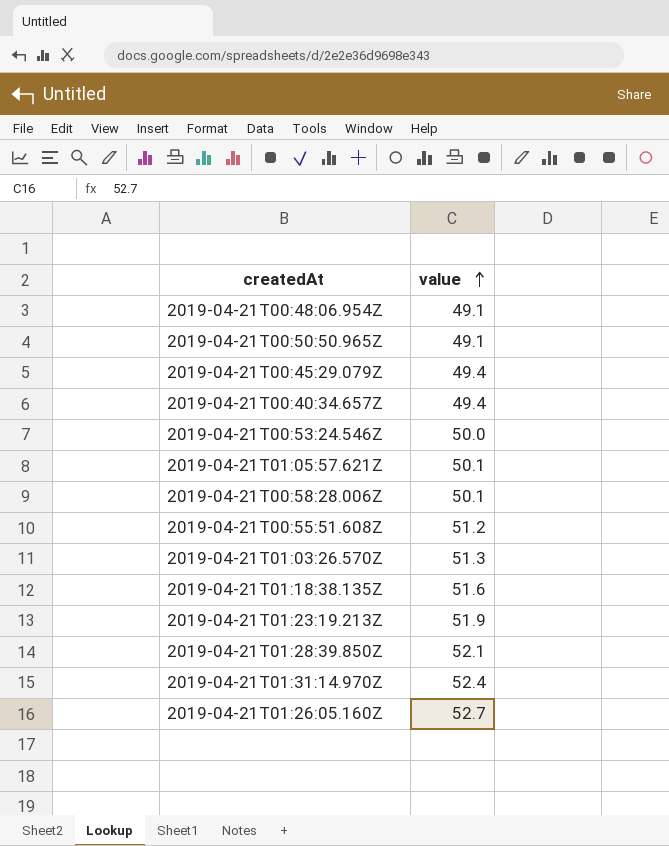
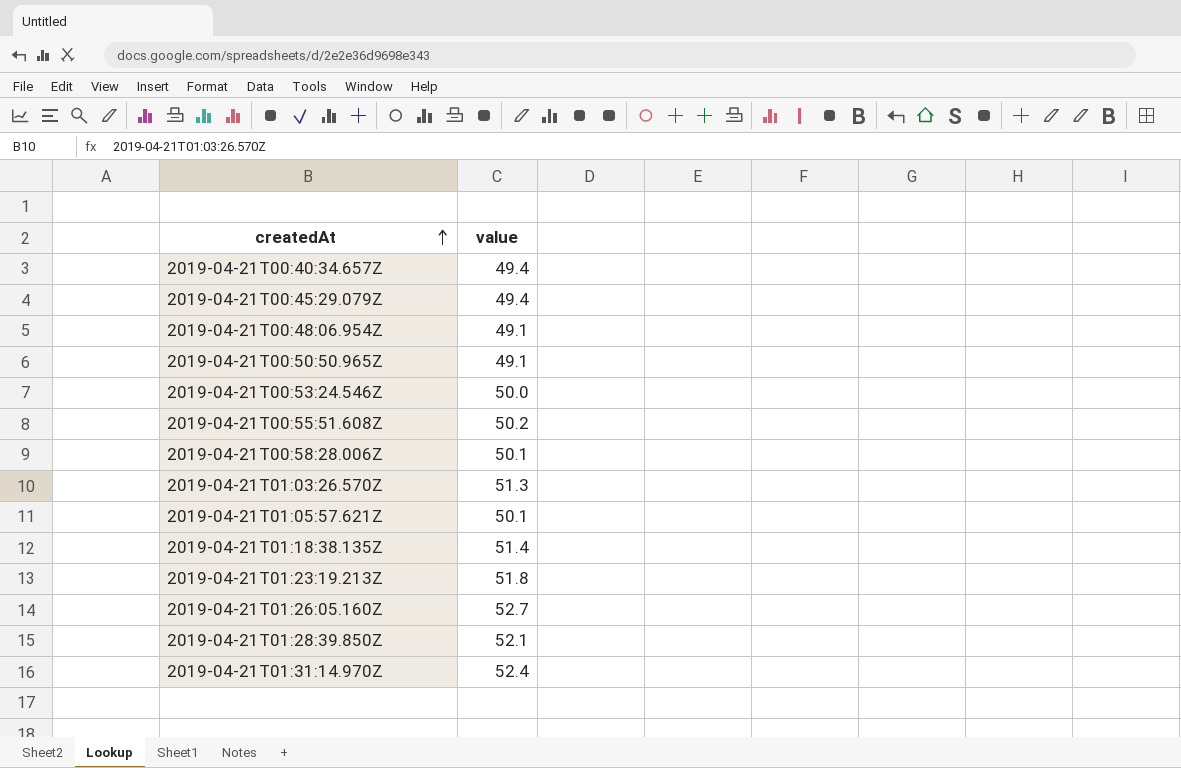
row order: value ascending -> createdAt ascending
2019-04-21T00:55:51.608Z | value: 51.2 -> 50.2
2019-04-21T01:18:38.135Z | value: 51.6 -> 51.4
2019-04-21T01:23:19.213Z | value: 51.9 -> 51.8

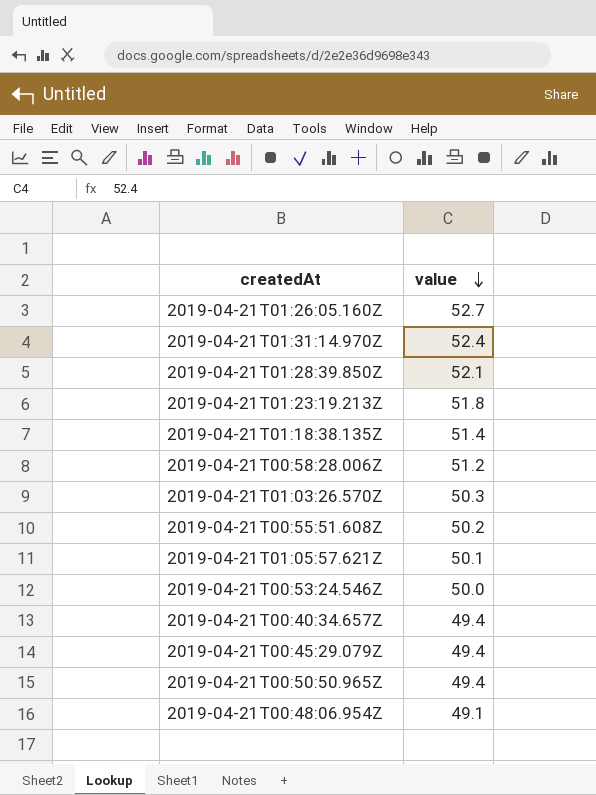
row order: createdAt ascending -> value descending
2019-04-21T00:58:28.006Z | value: 50.1 -> 51.2
2019-04-21T01:03:26.570Z | value: 51.3 -> 50.3
2019-04-21T00:50:50.965Z | value: 49.1 -> 49.4

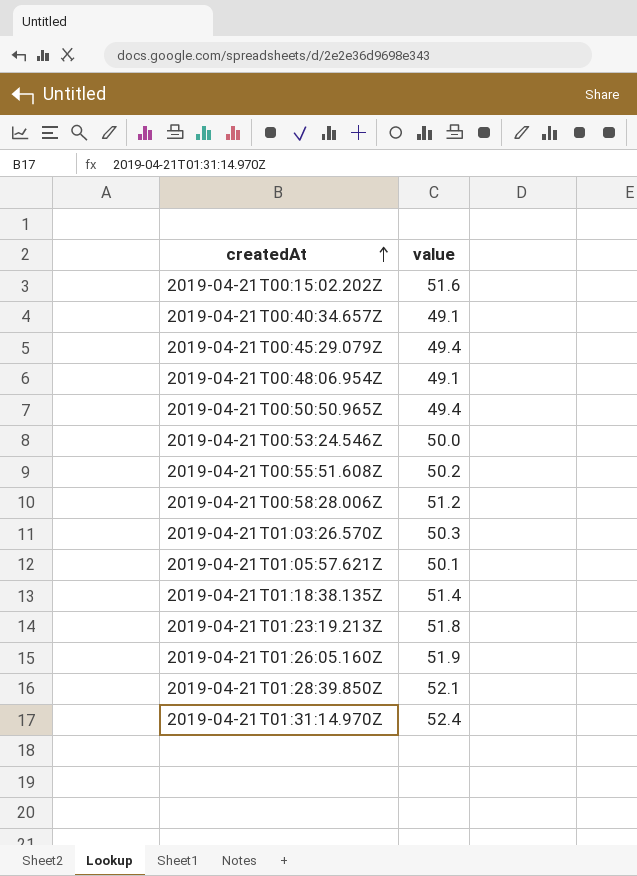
row order: value descending -> createdAt ascending
row 2019-04-21T00:15:02.202Z: none -> 51.6
2019-04-21T00:40:34.657Z | value: 49.4 -> 49.1
2019-04-21T01:26:05.160Z | value: 52.7 -> 51.9

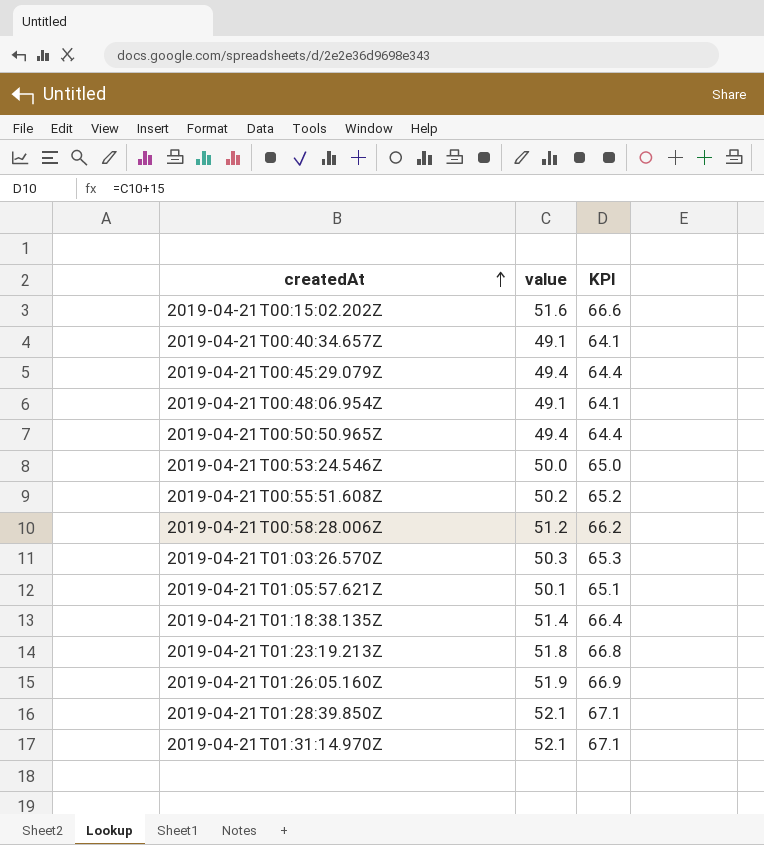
column KPI | formula: none -> [value] + 15
2019-04-21T01:31:14.970Z | value: 52.4 -> 52.1

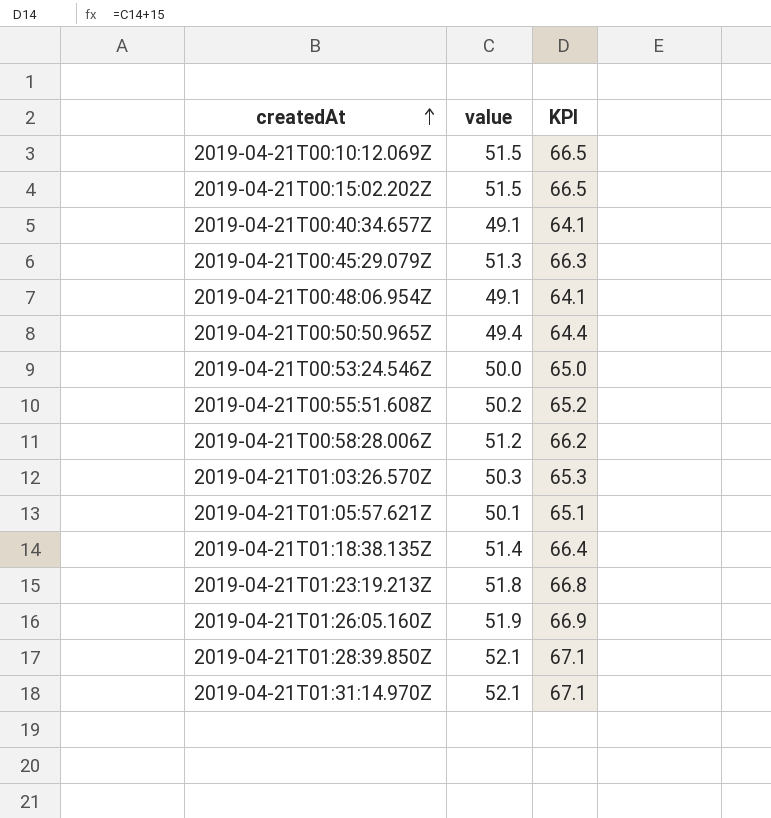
row 2019-04-21T00:10:12.069Z: none -> 51.5 | 66.5
2019-04-21T00:15:02.202Z | value: 51.6 -> 51.5
2019-04-21T00:15:02.202Z | KPI: 66.6 -> 66.5
2019-04-21T00:45:29.079Z | value: 49.4 -> 51.3
2019-04-21T00:45:29.079Z | KPI: 64.4 -> 66.3

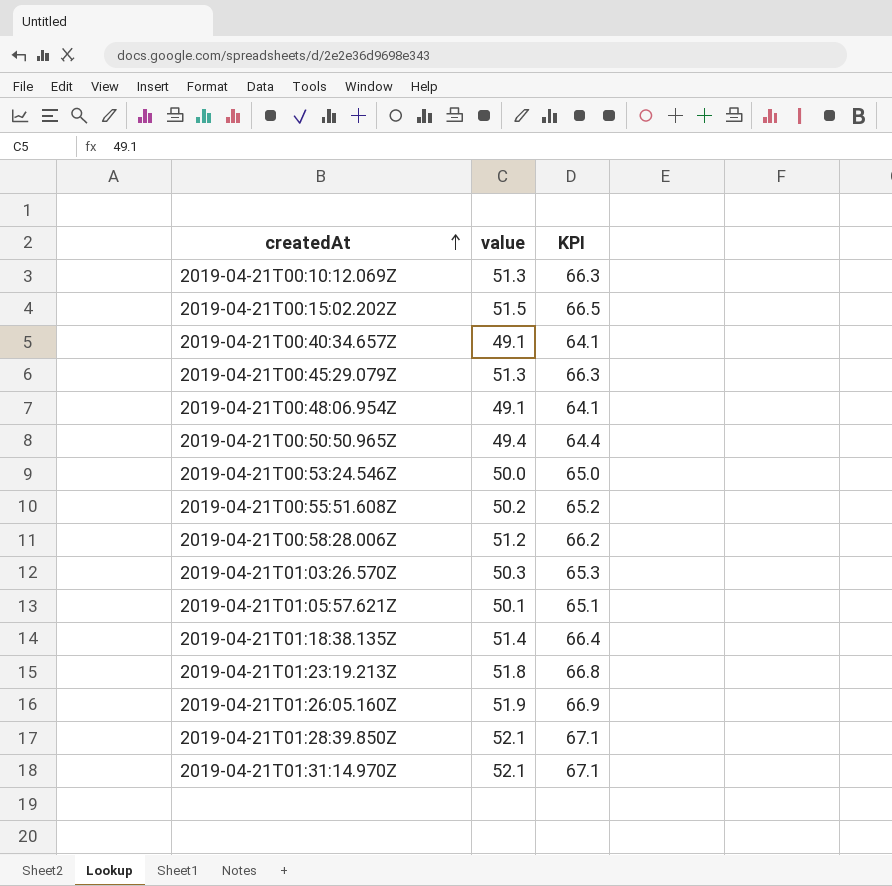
2019-04-21T00:10:12.069Z | value: 51.5 -> 51.3
2019-04-21T00:10:12.069Z | KPI: 66.5 -> 66.3

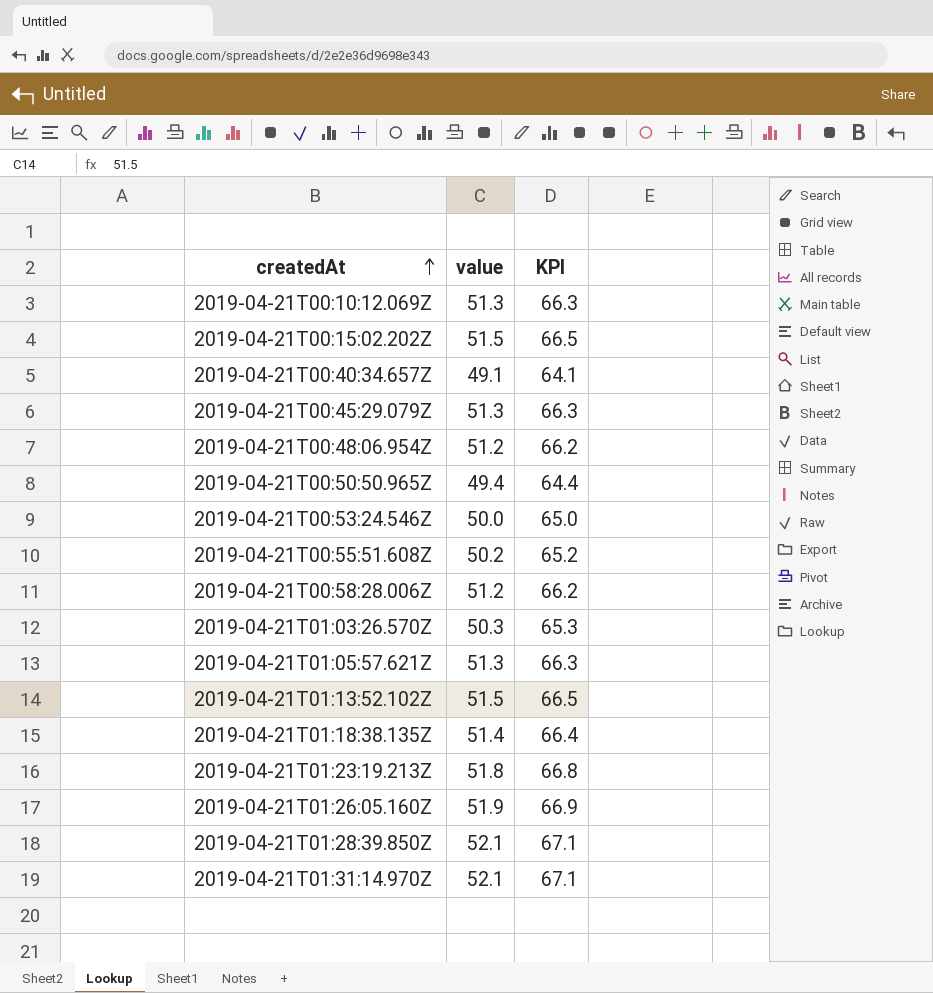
2019-04-21T00:48:06.954Z | value: 49.1 -> 51.2
2019-04-21T00:48:06.954Z | KPI: 64.1 -> 66.2
2019-04-21T01:05:57.621Z | value: 50.1 -> 51.3
2019-04-21T01:05:57.621Z | KPI: 65.1 -> 66.3
row 2019-04-21T01:13:52.102Z: none -> 51.5 | 66.5

